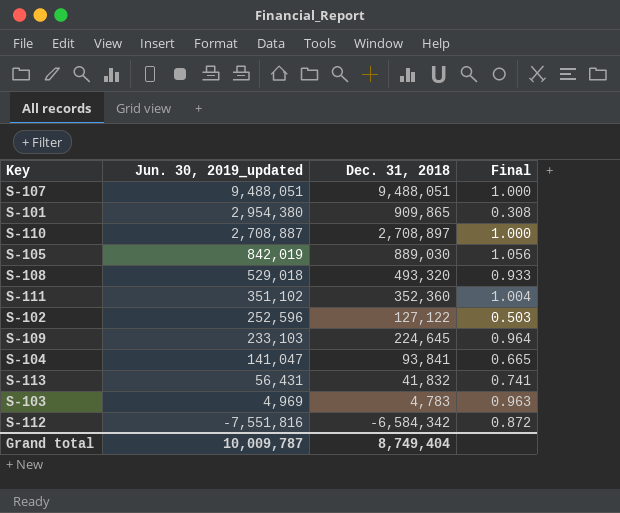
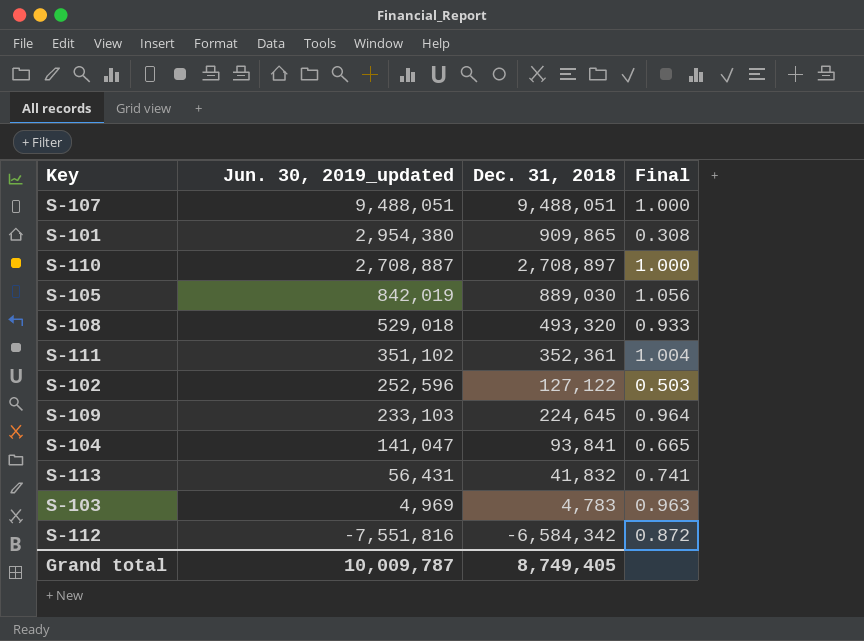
S-111 | Dec. 31, 2018: 352,360 -> 352,361
Grand total | Dec. 31, 2018: 8,749,404 -> 8,749,405

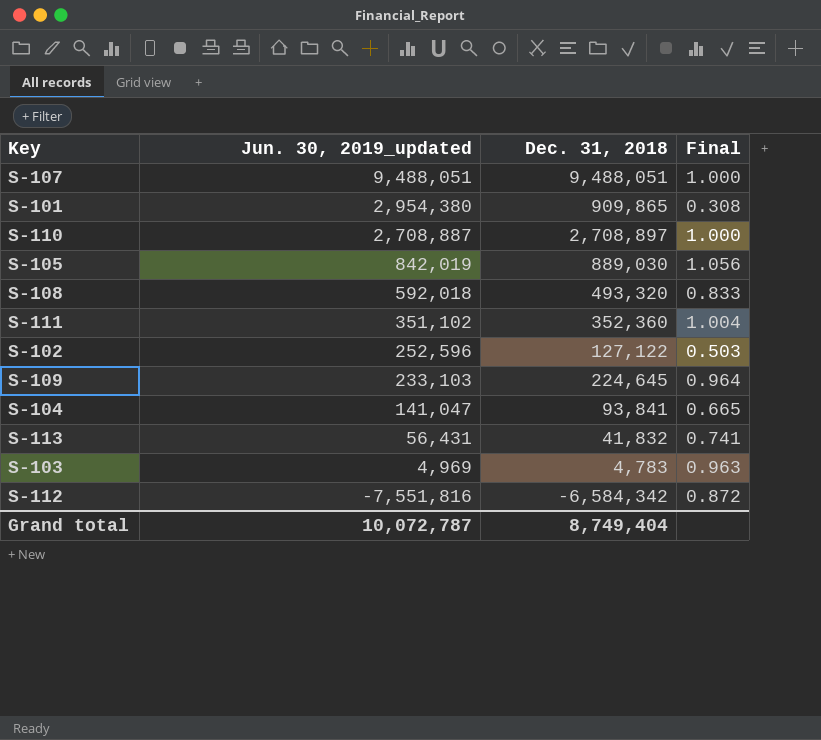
S-108 | Jun. 30, 2019_updated: 529,018 -> 592,018
S-108 | Final: 0.933 -> 0.833
S-111 | Dec. 31, 2018: 352,361 -> 352,360
Grand total | Jun. 30, 2019_updated: 10,009,787 -> 10,072,787
Grand total | Dec. 31, 2018: 8,749,405 -> 8,749,404

